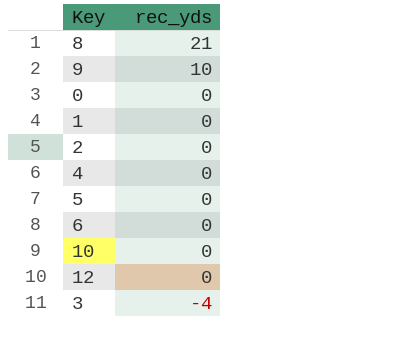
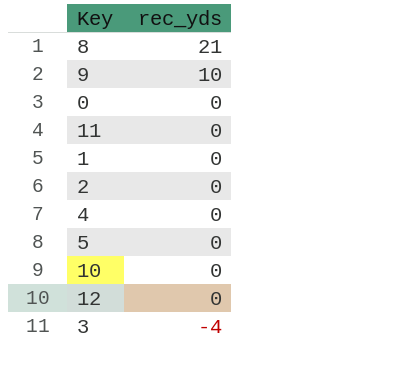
row 6: 0 -> none
row 11: none -> 0

